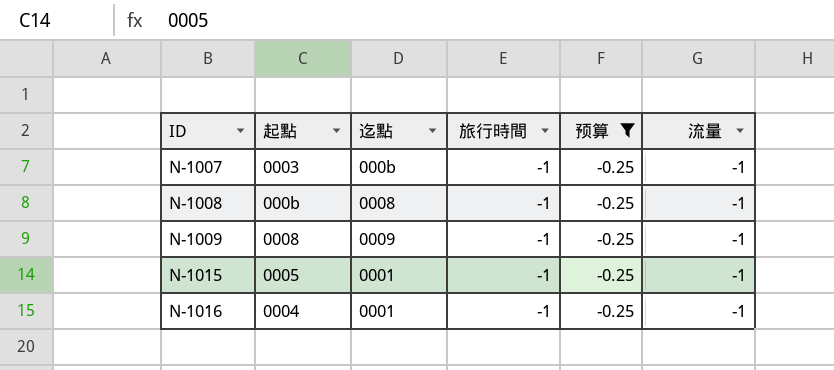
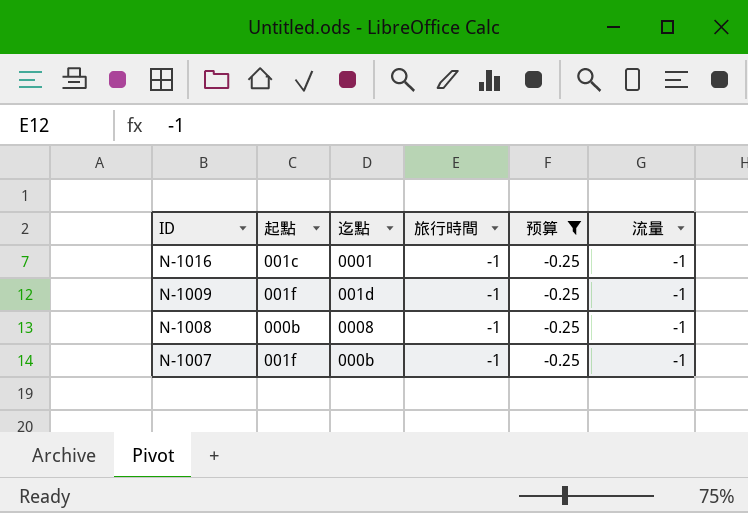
row order: ID ascending -> ID descending
row N-1015: 0005 | 0001 | -1 | -0.25 | -1 -> none
N-1016 | 起點: 0004 -> 001c
N-1009 | 起點: 0008 -> 001f
N-1009 | 迄點: 0009 -> 001d
N-1007 | 起點: 0003 -> 001f

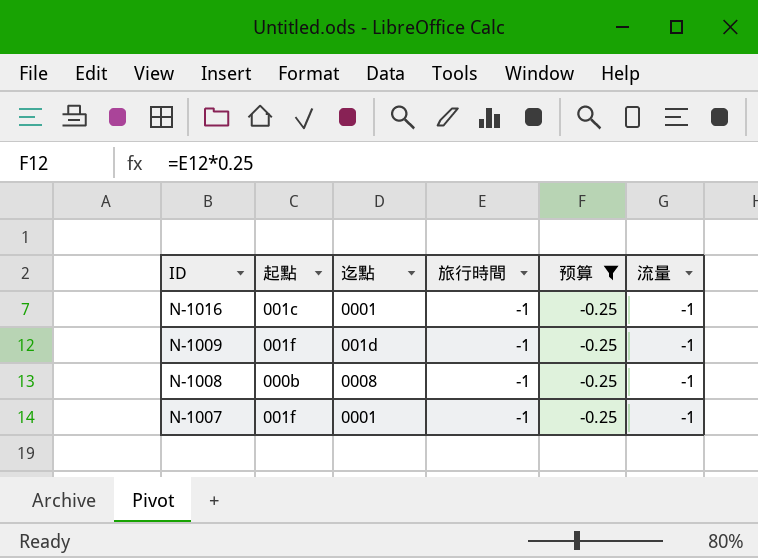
N-1007 | 迄點: 000b -> 0001

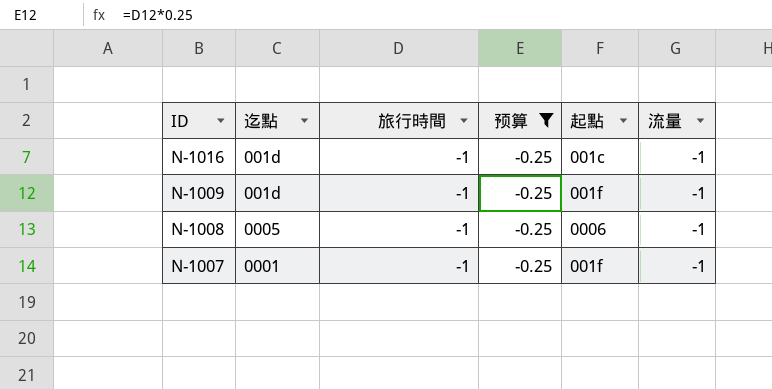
column 起點 | position: 2 -> 5
N-1016 | 迄點: 0001 -> 001d
N-1008 | 迄點: 0008 -> 0005
N-1008 | 起點: 000b -> 0006

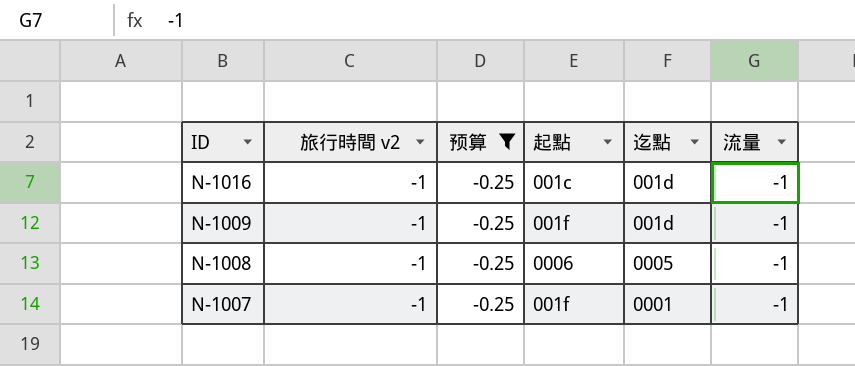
column name: 旅行時間 -> 旅行時間 v2
column 迄點 | position: 2 -> 5

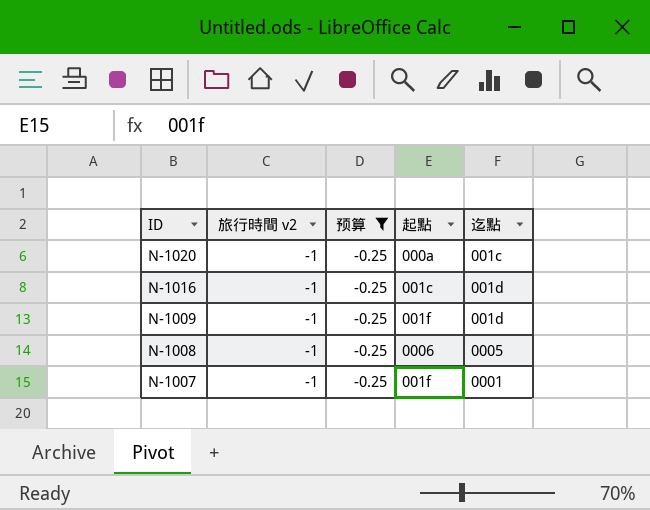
column 流量 | position: 6 -> none
row N-1020: none -> -1 | -0.25 | 000a | 001c

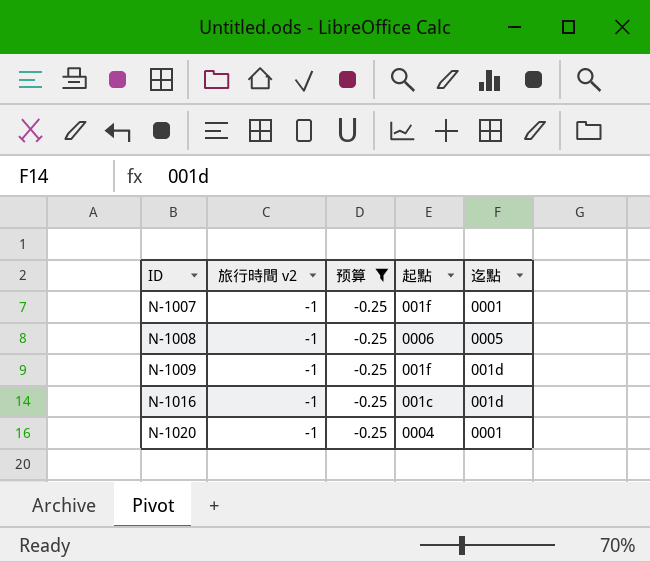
row order: ID descending -> ID ascending
N-1020 | 起點: 000a -> 0004
N-1020 | 迄點: 001c -> 0001

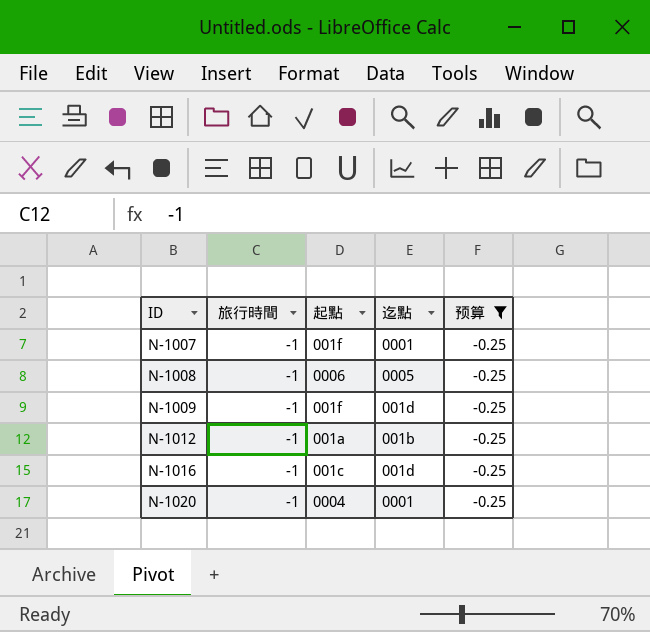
column name: 旅行時間 v2 -> 旅行時間
column 预算 | position: 3 -> 5
row N-1012: none -> -1 | 001a | 001b | -0.25

